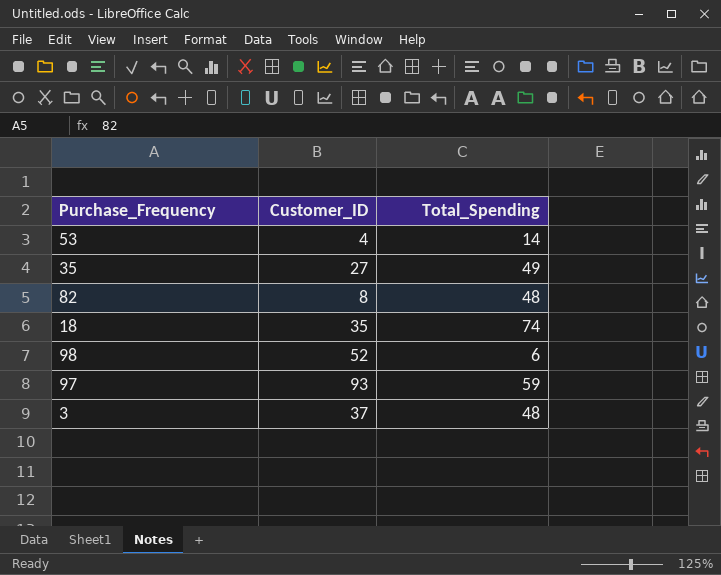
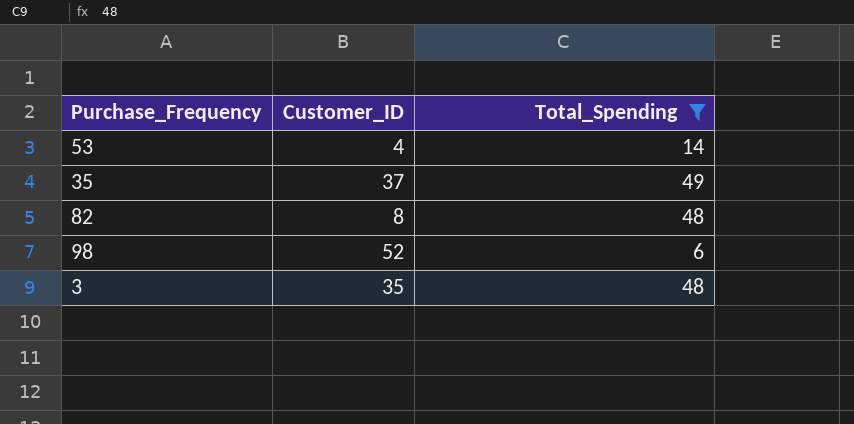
filter: none -> Total_Spending <= 49
35 | Customer_ID: 27 -> 37
3 | Customer_ID: 37 -> 35

